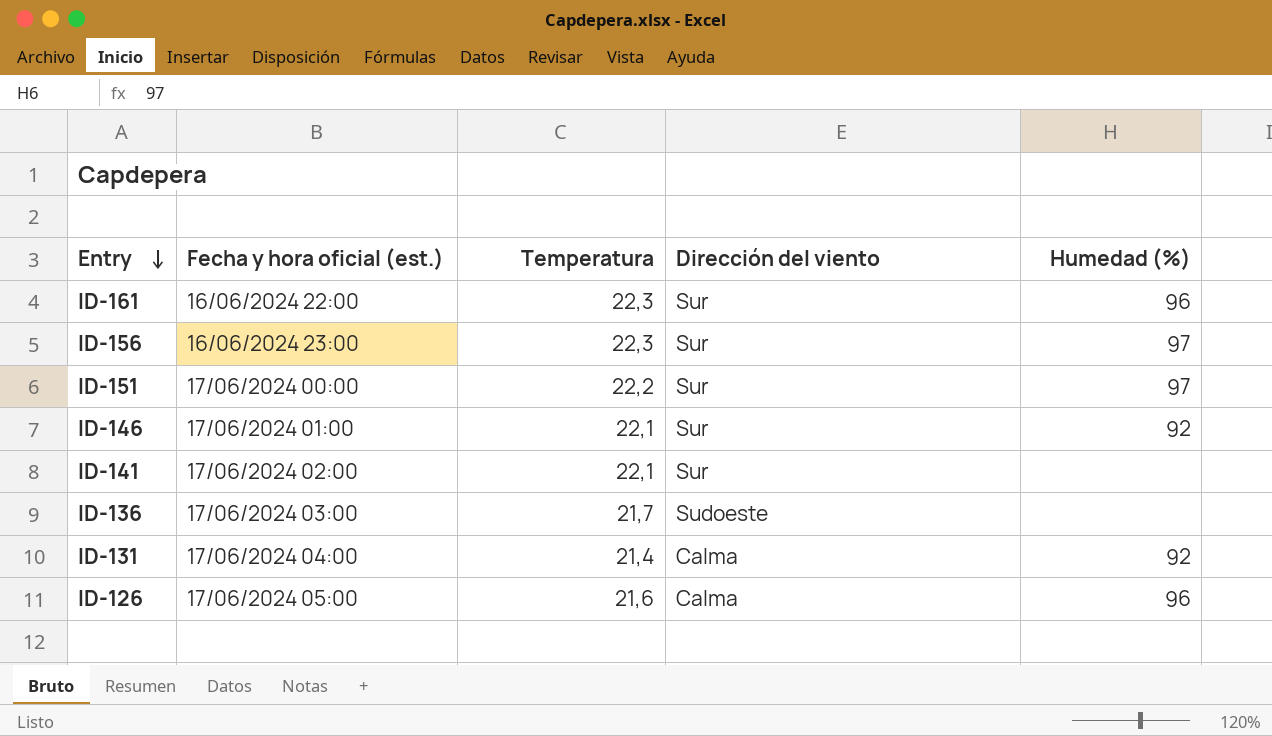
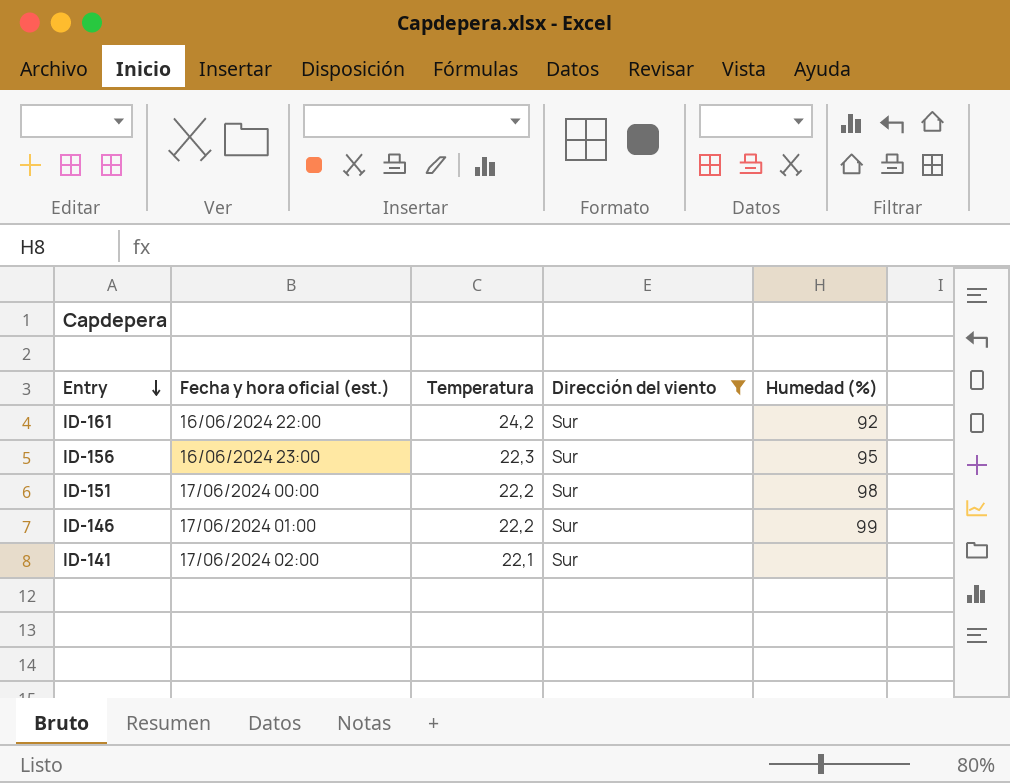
filter: none -> Dirección del viento = Sur
ID-161 | Temperatura: 22,3 -> 24,2
ID-161 | Humedad (%): 96 -> 92
ID-156 | Humedad (%): 97 -> 95
ID-151 | Humedad (%): 97 -> 98
ID-146 | Temperatura: 22,1 -> 22,2
ID-146 | Humedad (%): 92 -> 99

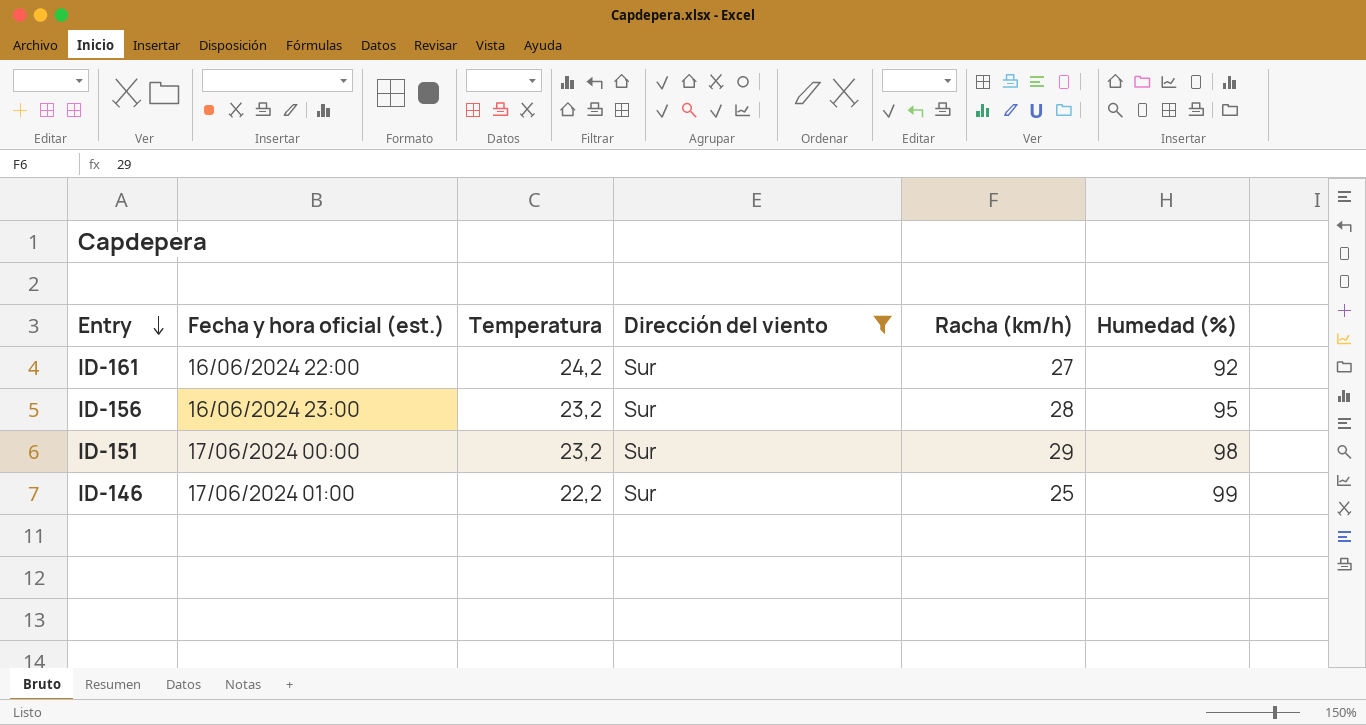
column Racha (km/h) | position: none -> 5
row ID-141: 17/06/2024 02:00 | 22,1 | Sur | none -> none
ID-156 | Temperatura: 22,3 -> 23,2
ID-151 | Temperatura: 22,2 -> 23,2

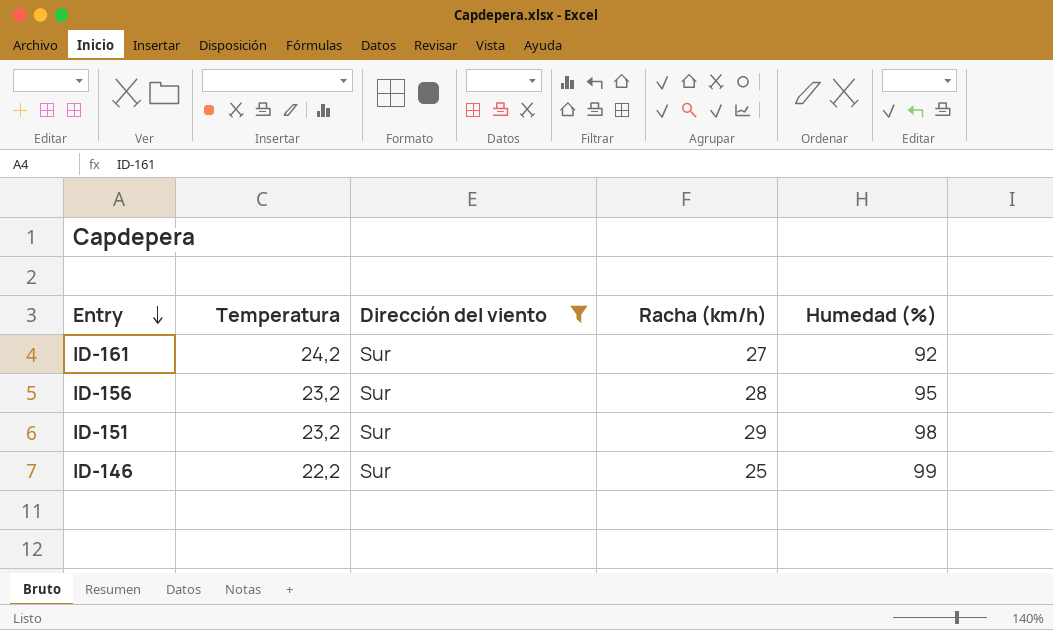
column Fecha y hora oficial (est.) | position: 2 -> none

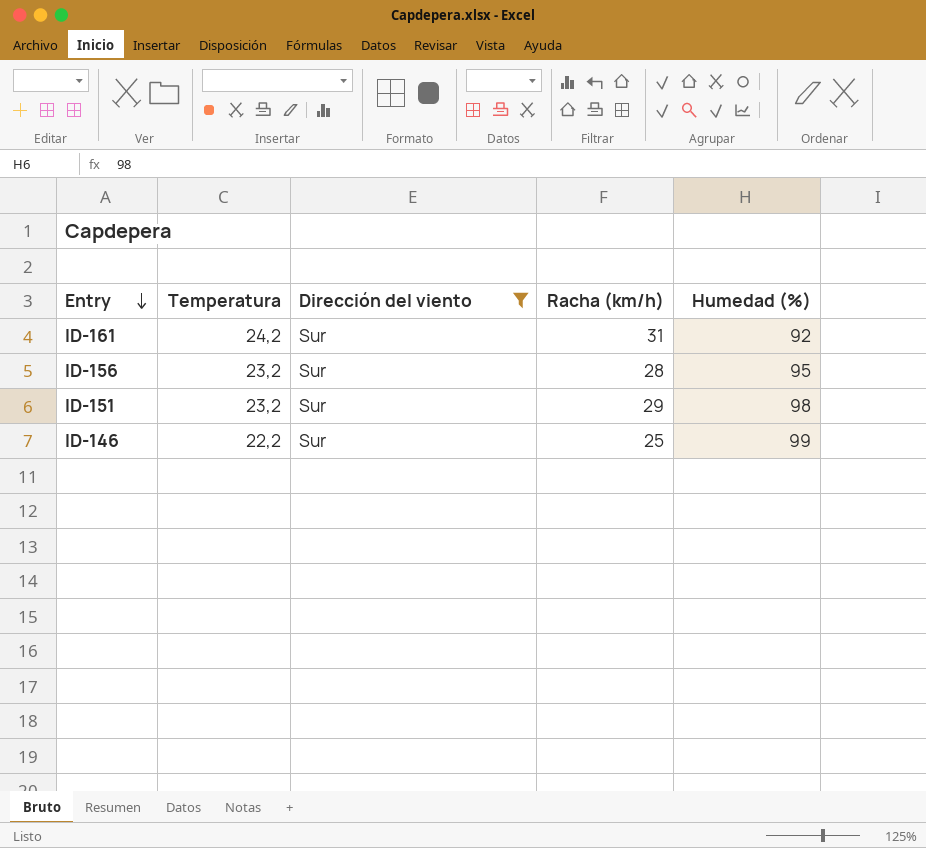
ID-161 | Racha (km/h): 27 -> 31

